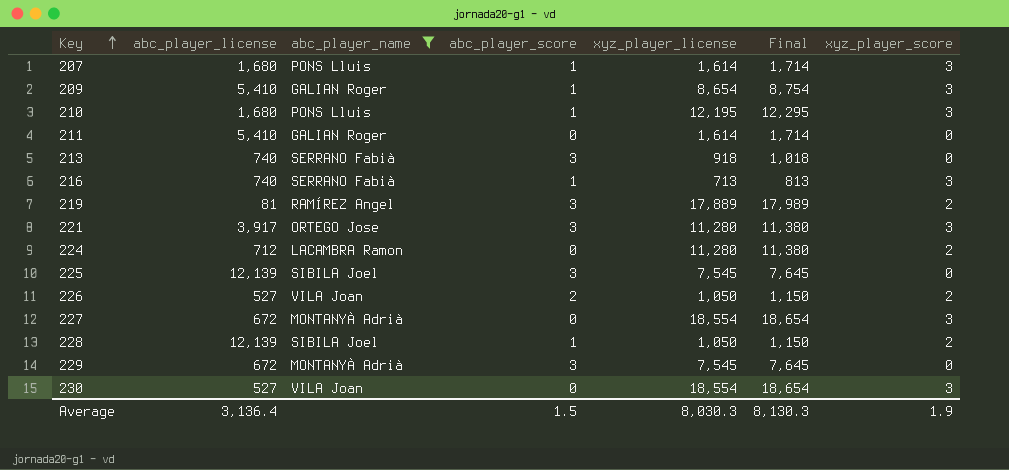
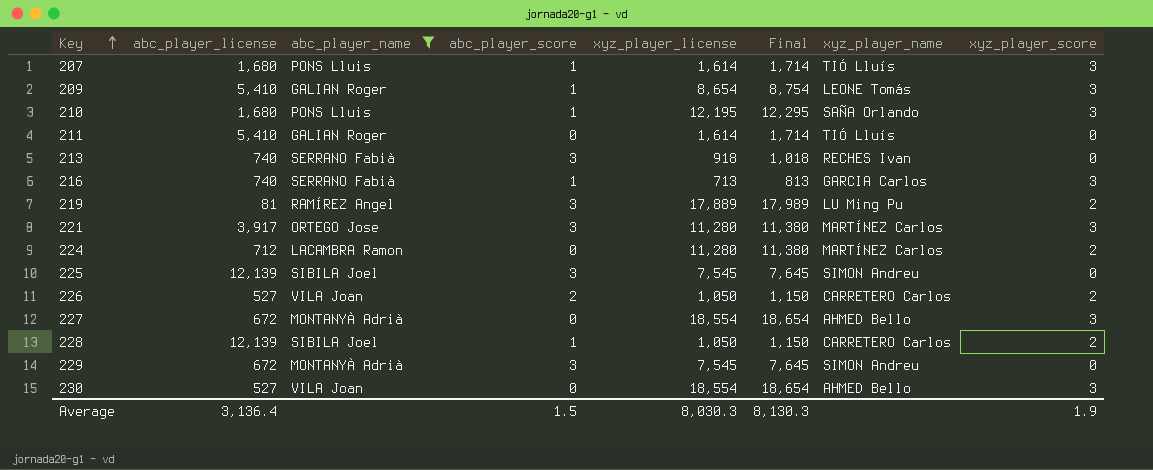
column xyz_player_name | position: none -> 7

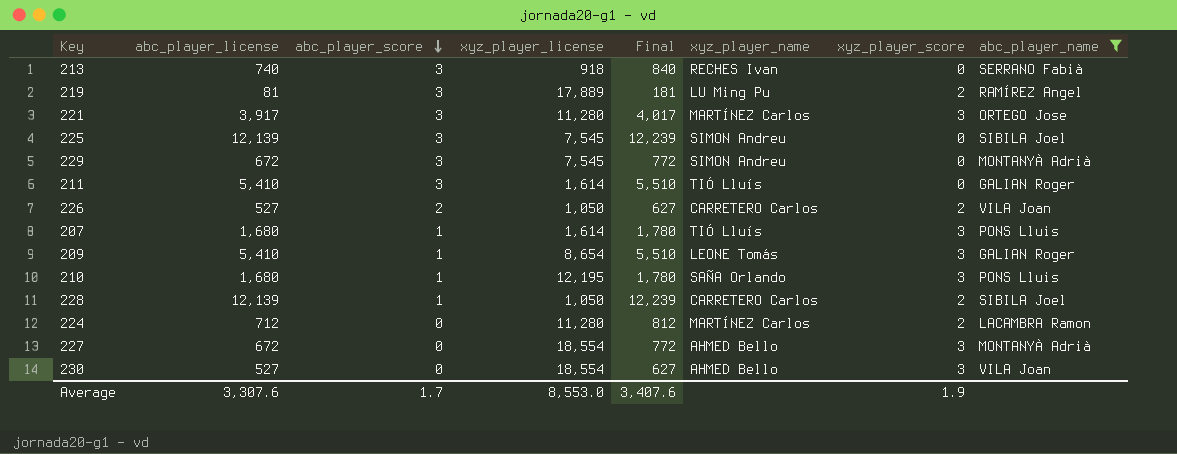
row order: Key ascending -> abc_player_score descending
column Final | formula: [xyz_player_license] + 100 -> [abc_player_license] + 100
column abc_player_name | position: 3 -> 8
row 216: 740 | SERRANO Fabià | 1 | 713 | 813 | GARCIA Carlos | 3 -> none
211 | abc_player_score: 0 -> 3
Average | abc_player_license: 3,136.4 -> 3,307.6
Average | abc_player_score: 1.5 -> 1.7
Average | xyz_player_license: 8,030.3 -> 8,553.0
Average | Final: 8,130.3 -> 3,407.6

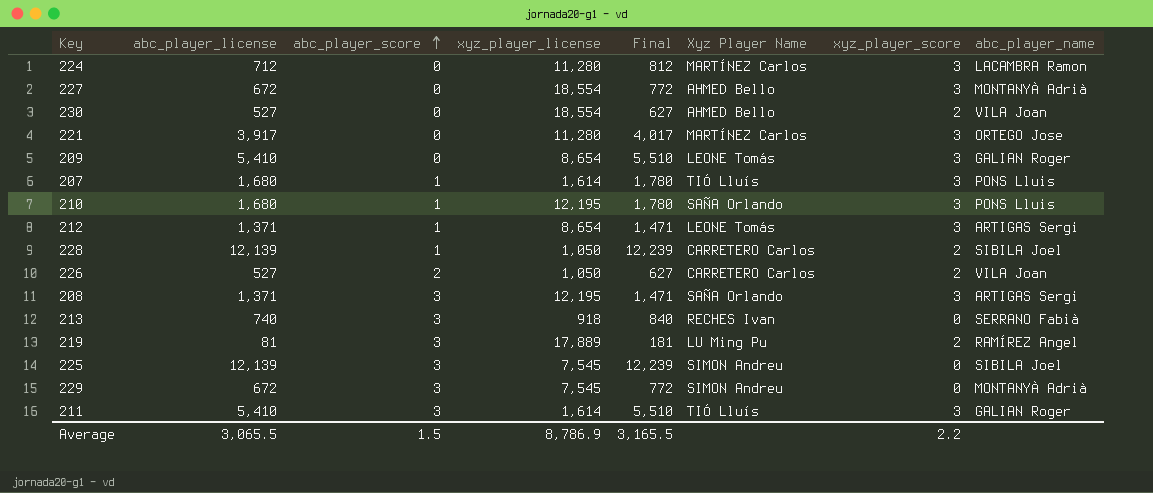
filter: abc_player_name != ARTIGAS Sergi -> none
row order: abc_player_score descending -> abc_player_score ascending
column name: xyz_player_name -> Xyz Player Name
224 | xyz_player_score: 2 -> 3
230 | xyz_player_score: 3 -> 2
221 | abc_player_score: 3 -> 0
209 | abc_player_score: 1 -> 0
211 | xyz_player_score: 0 -> 3
Average | abc_player_license: 3,307.6 -> 3,065.5
Average | abc_player_score: 1.7 -> 1.5
Average | xyz_player_license: 8,553.0 -> 8,786.9
Average | Final: 3,407.6 -> 3,165.5
Average | xyz_player_score: 1.9 -> 2.2

